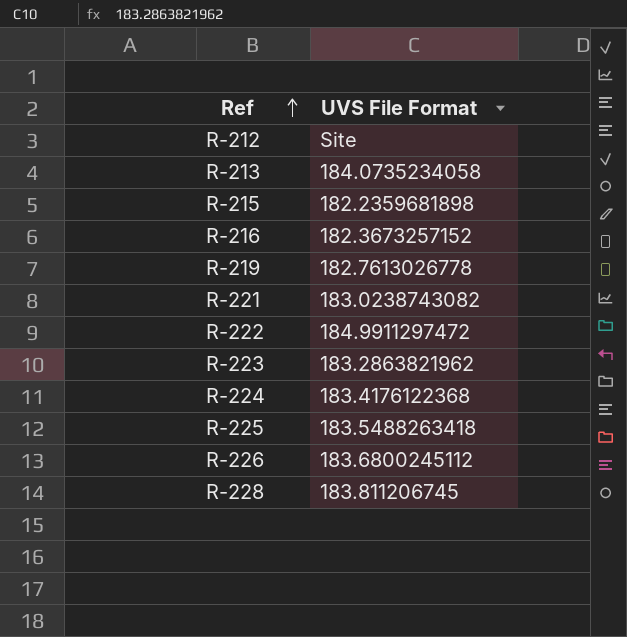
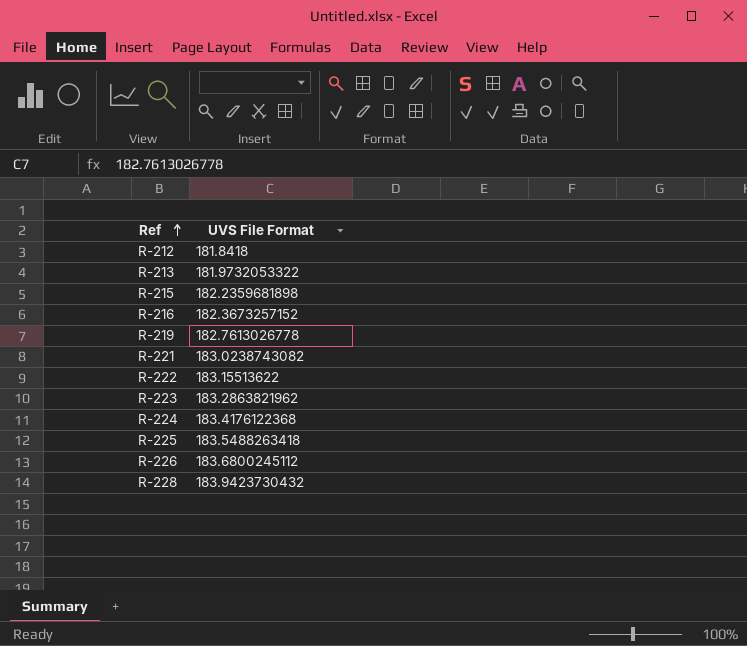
R-212 | UVS File Format: Site -> 181.8418
R-213 | UVS File Format: 184.0735234058 -> 181.9732053322
R-222 | UVS File Format: 184.9911297472 -> 183.15513622
R-228 | UVS File Format: 183.811206745 -> 183.9423730432

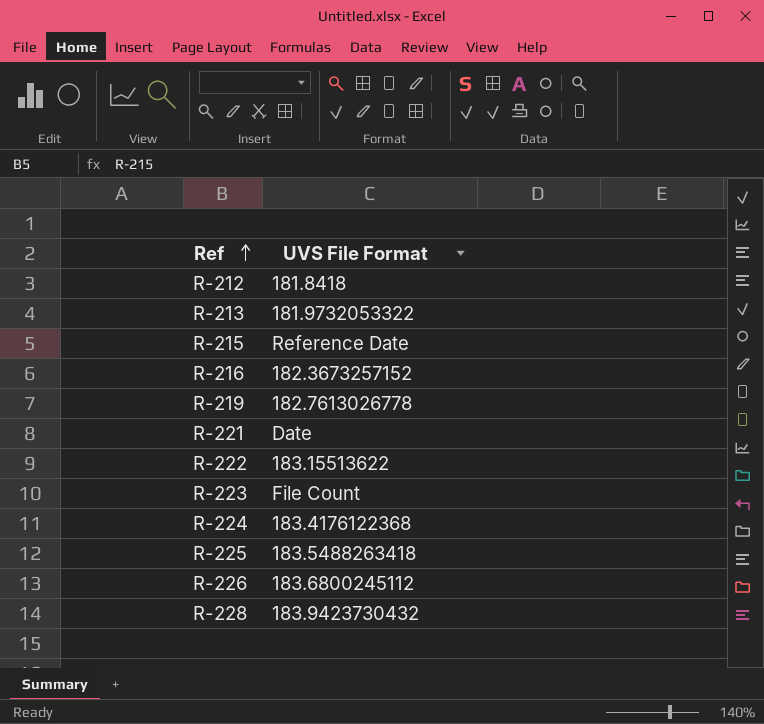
R-215 | UVS File Format: 182.2359681898 -> Reference Date
R-221 | UVS File Format: 183.0238743082 -> Date
R-223 | UVS File Format: 183.2863821962 -> File Count

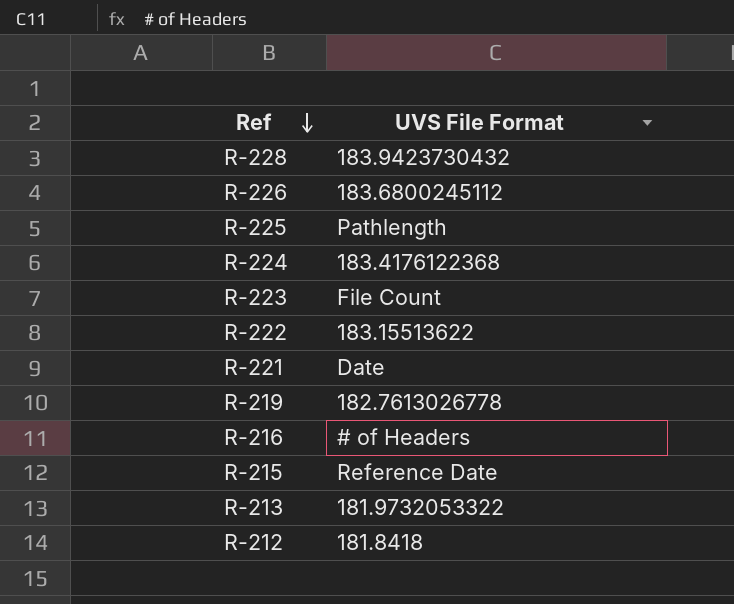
row order: Ref ascending -> Ref descending
R-225 | UVS File Format: 183.5488263418 -> Pathlength
R-216 | UVS File Format: 182.3673257152 -> # of Headers

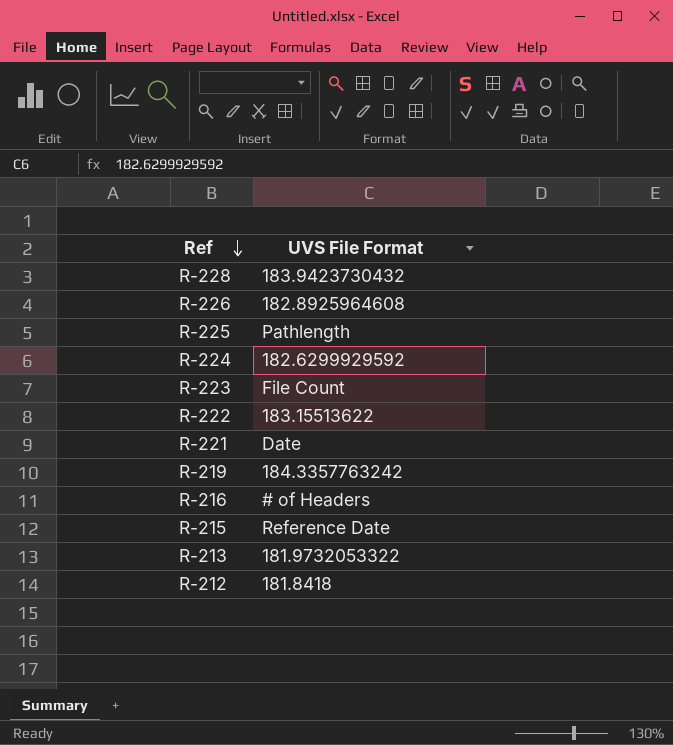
R-226 | UVS File Format: 183.6800245112 -> 182.8925964608
R-224 | UVS File Format: 183.4176122368 -> 182.6299929592
R-219 | UVS File Format: 182.7613026778 -> 184.3357763242

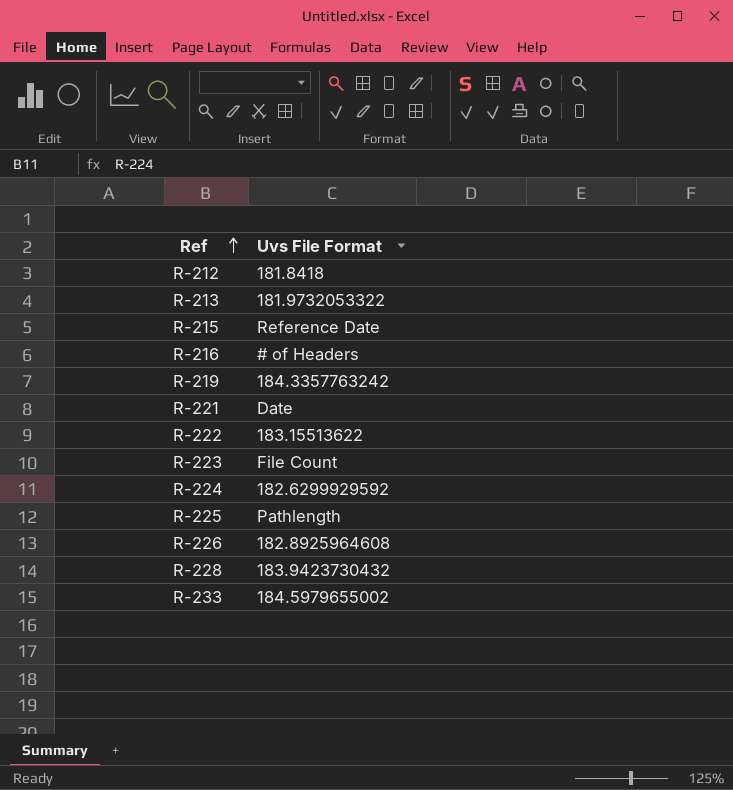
row order: Ref descending -> Ref ascending
column name: UVS File Format -> Uvs File Format
row R-233: none -> 184.5979655002

